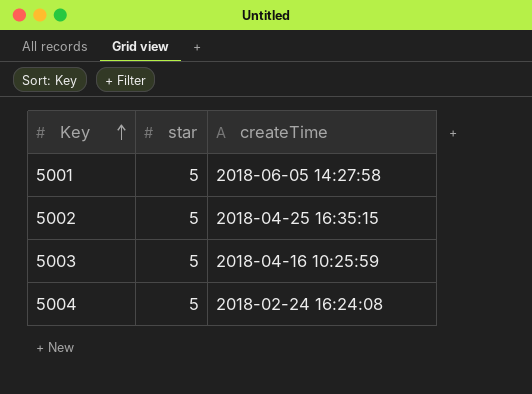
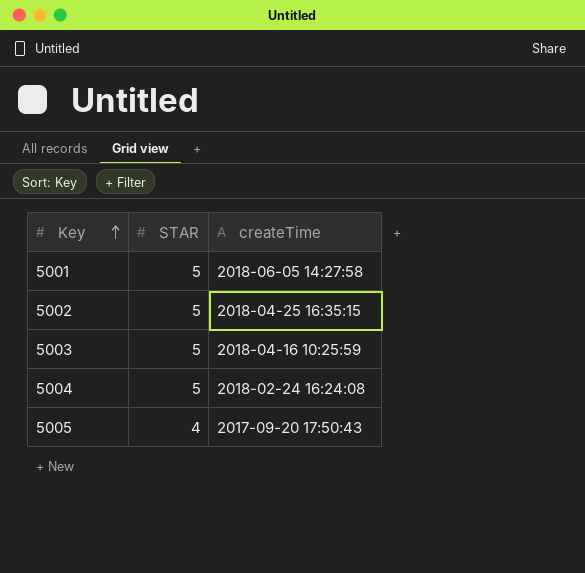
column name: star -> STAR
row 5005: none -> 4 | 2017-09-20 17:50:43

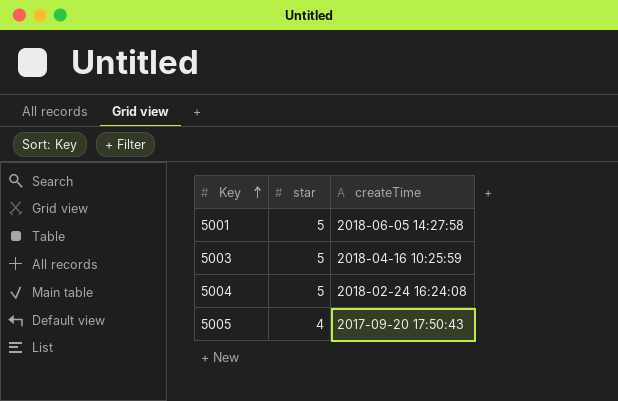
column name: STAR -> star
row 5002: 5 | 2018-04-25 16:35:15 -> none

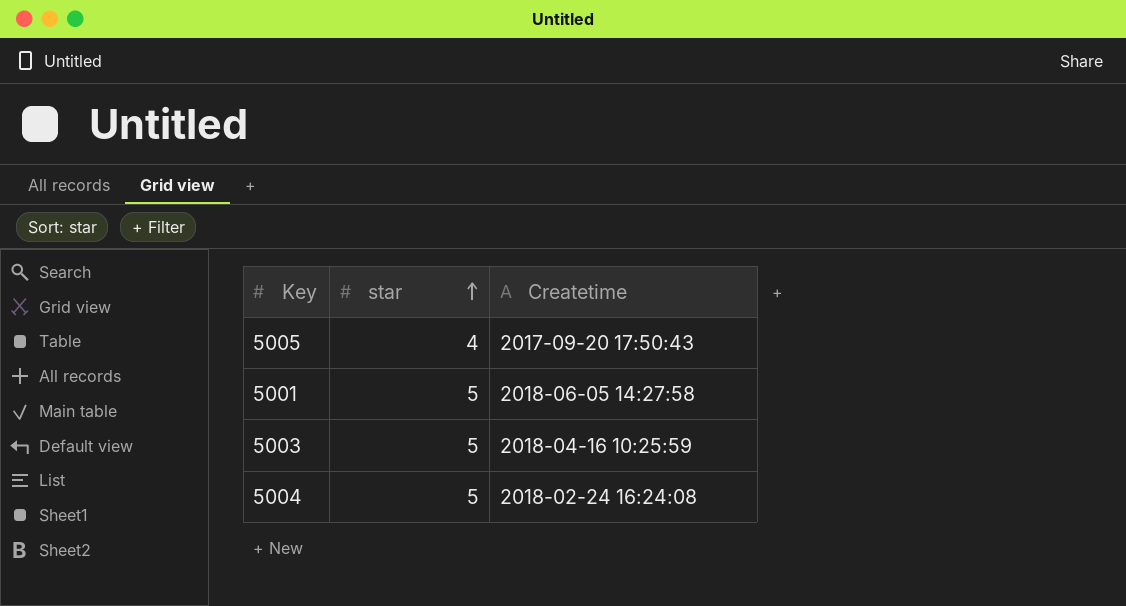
row order: Key ascending -> star ascending
column name: createTime -> Createtime

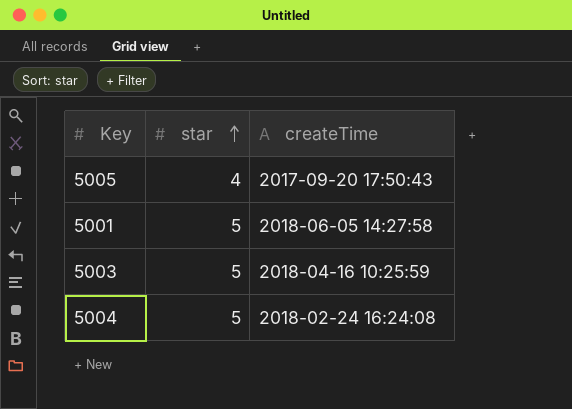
column name: Createtime -> createTime

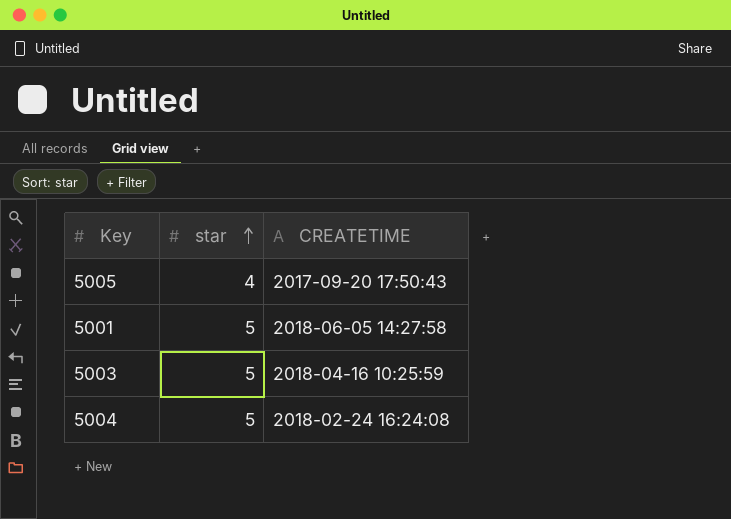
column name: createTime -> CREATETIME

